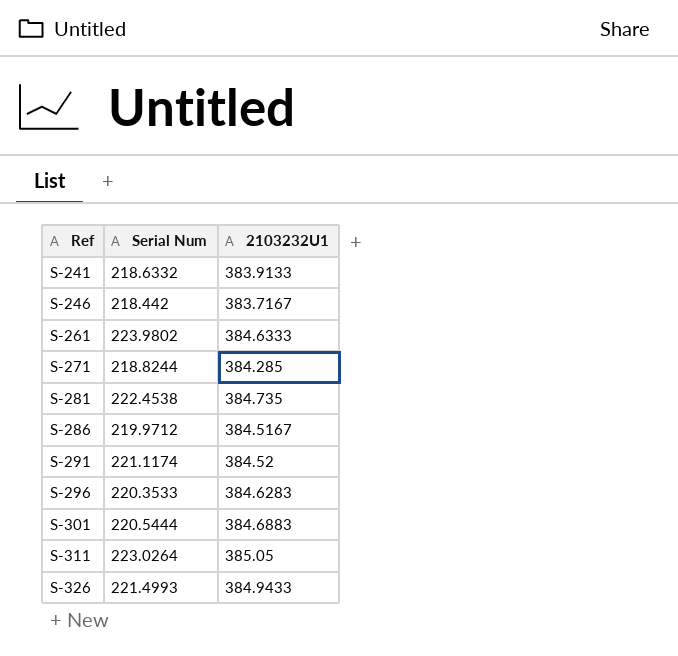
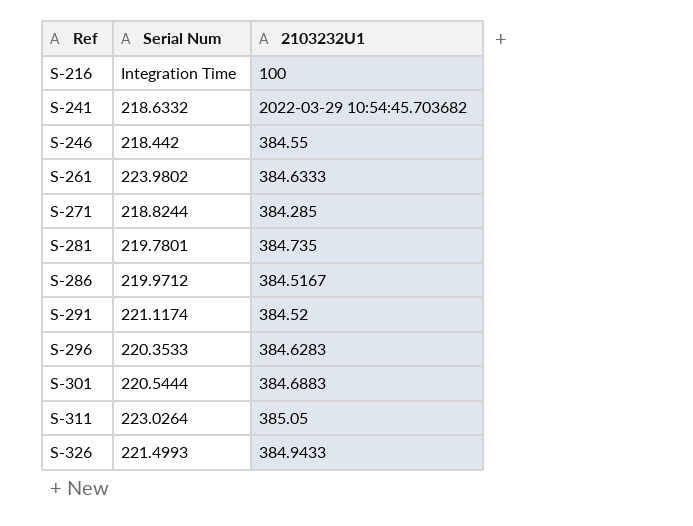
row S-216: none -> Integration Time | 100
S-241 | 2103232U1: 383.9133 -> 2022-03-29 10:54:45.703682
S-246 | 2103232U1: 383.7167 -> 384.55
S-281 | Serial Num: 222.4538 -> 219.7801

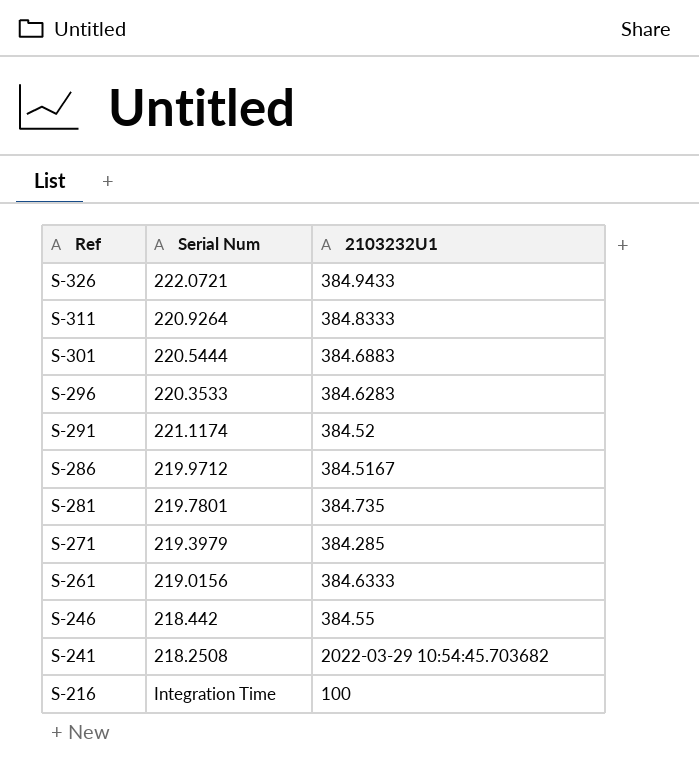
row order: Ref ascending -> Ref descending
S-326 | Serial Num: 221.4993 -> 222.0721
S-311 | Serial Num: 223.0264 -> 220.9264
S-311 | 2103232U1: 385.05 -> 384.8333
S-271 | Serial Num: 218.8244 -> 219.3979
S-261 | Serial Num: 223.9802 -> 219.0156
S-241 | Serial Num: 218.6332 -> 218.2508

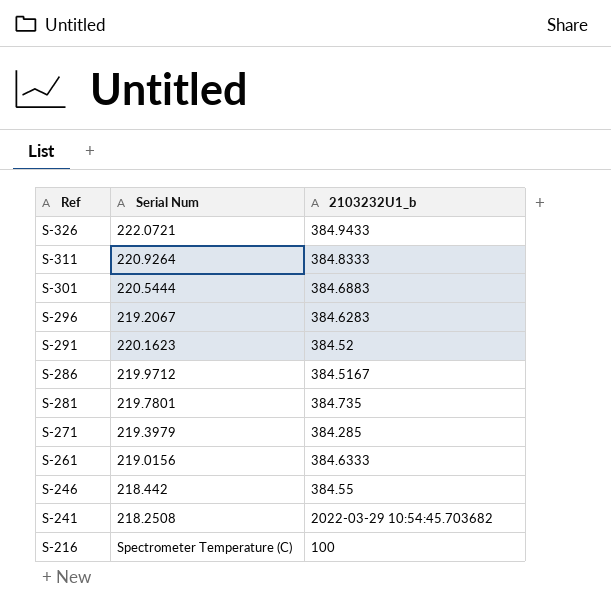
column name: 2103232U1 -> 2103232U1_b
S-296 | Serial Num: 220.3533 -> 219.2067
S-291 | Serial Num: 221.1174 -> 220.1623
S-216 | Serial Num: Integration Time -> Spectrometer Temperature (C)

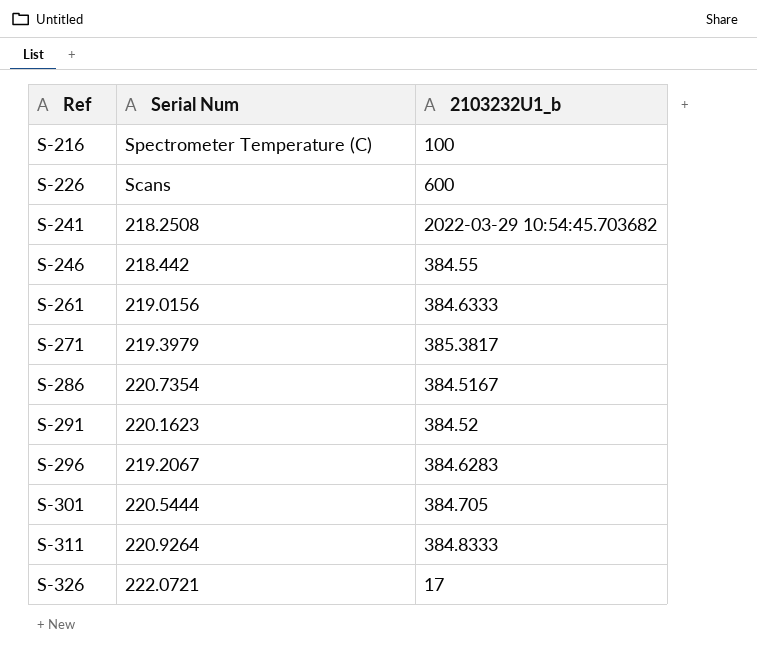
row order: Ref descending -> Ref ascending
row S-281: 219.7801 | 384.735 -> none
row S-226: none -> Scans | 600
S-271 | 2103232U1_b: 384.285 -> 385.3817
S-286 | Serial Num: 219.9712 -> 220.7354
S-301 | 2103232U1_b: 384.6883 -> 384.705
S-326 | 2103232U1_b: 384.9433 -> 17

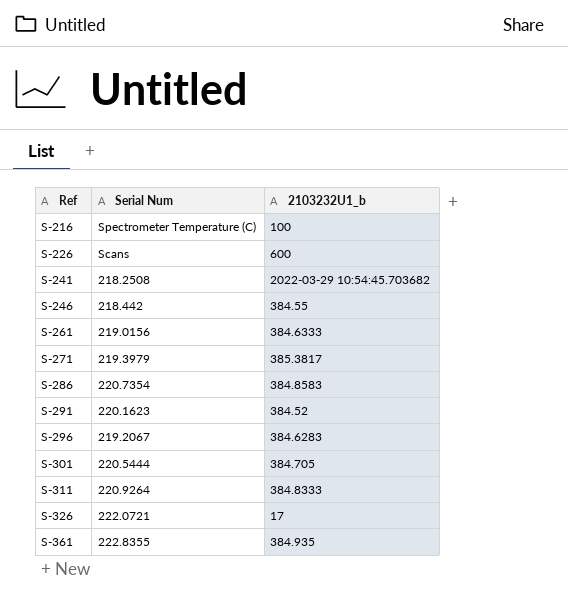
S-286 | 2103232U1_b: 384.5167 -> 384.8583
row S-361: none -> 222.8355 | 384.935

